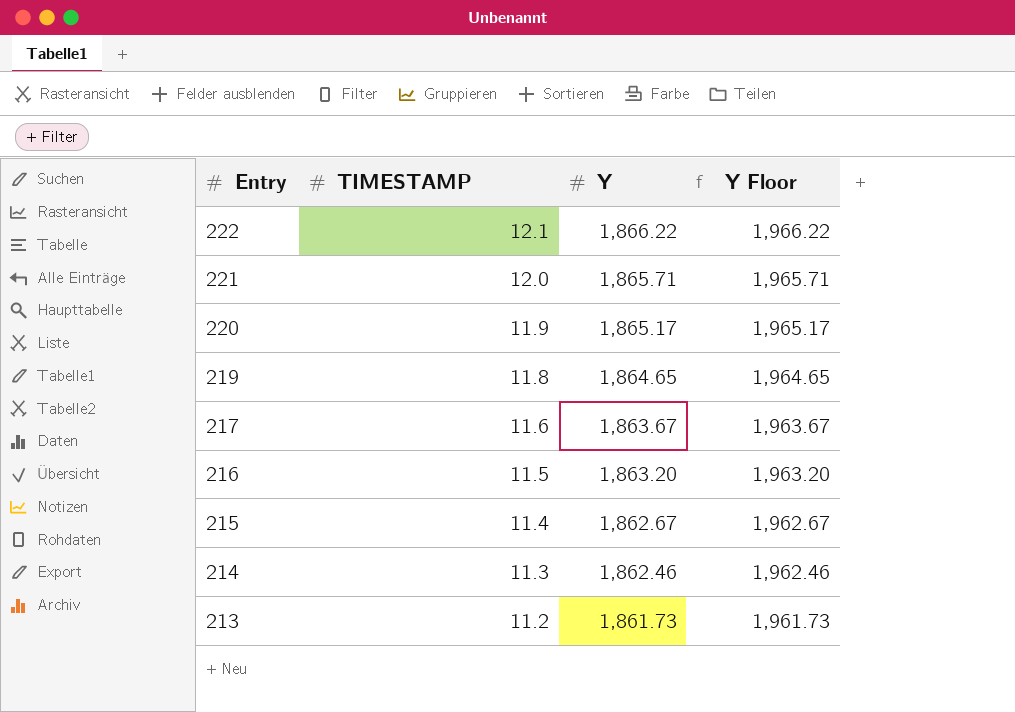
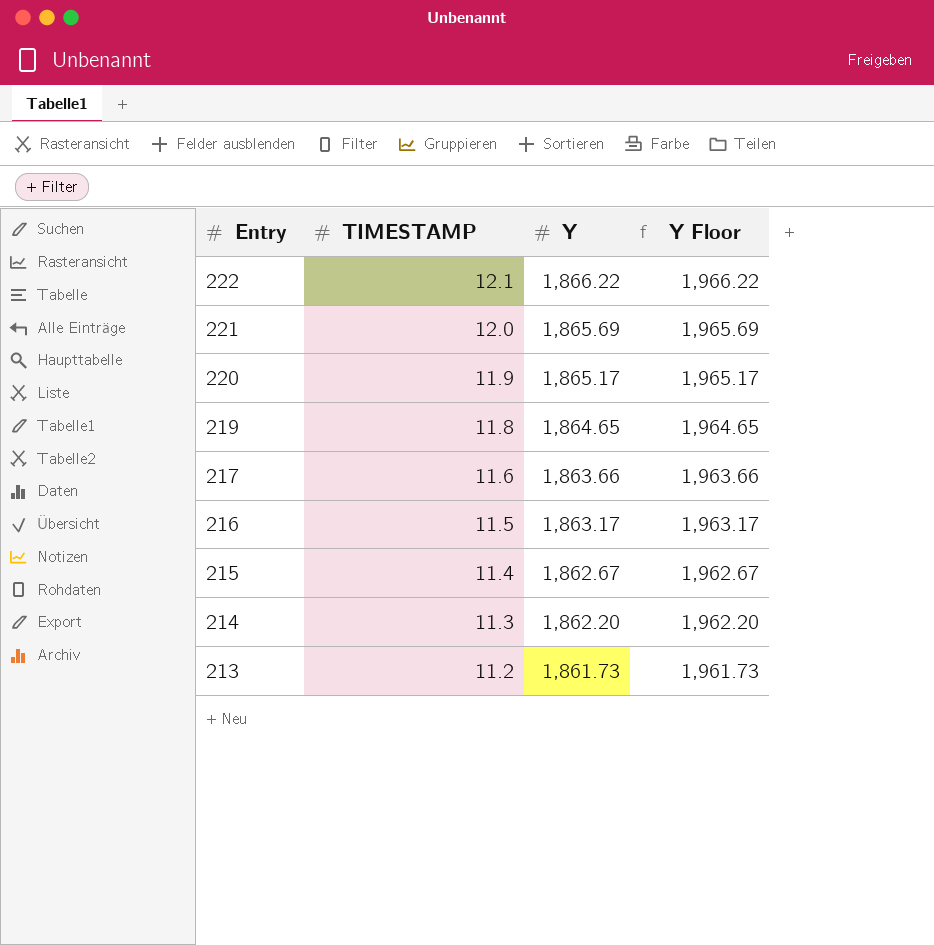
221 | Y: 1,865.71 -> 1,865.69
221 | Y Floor: 1,965.71 -> 1,965.69
217 | Y: 1,863.67 -> 1,863.66
217 | Y Floor: 1,963.67 -> 1,963.66
216 | Y: 1,863.20 -> 1,863.17
216 | Y Floor: 1,963.20 -> 1,963.17
214 | Y: 1,862.46 -> 1,862.20
214 | Y Floor: 1,962.46 -> 1,962.20

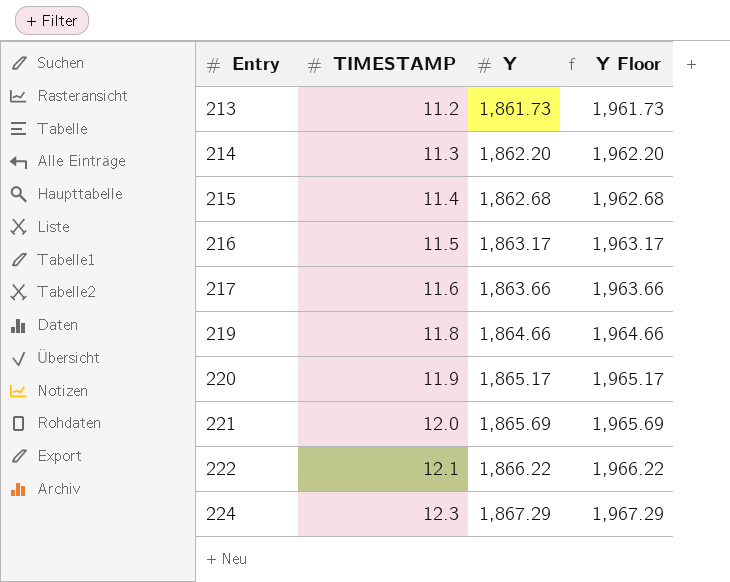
row order: Entry descending -> Entry ascending
215 | Y: 1,862.67 -> 1,862.68
215 | Y Floor: 1,962.67 -> 1,962.68
219 | Y: 1,864.65 -> 1,864.66
219 | Y Floor: 1,964.65 -> 1,964.66
row 224: none -> 12.3 | 1,867.29 | 1,967.29

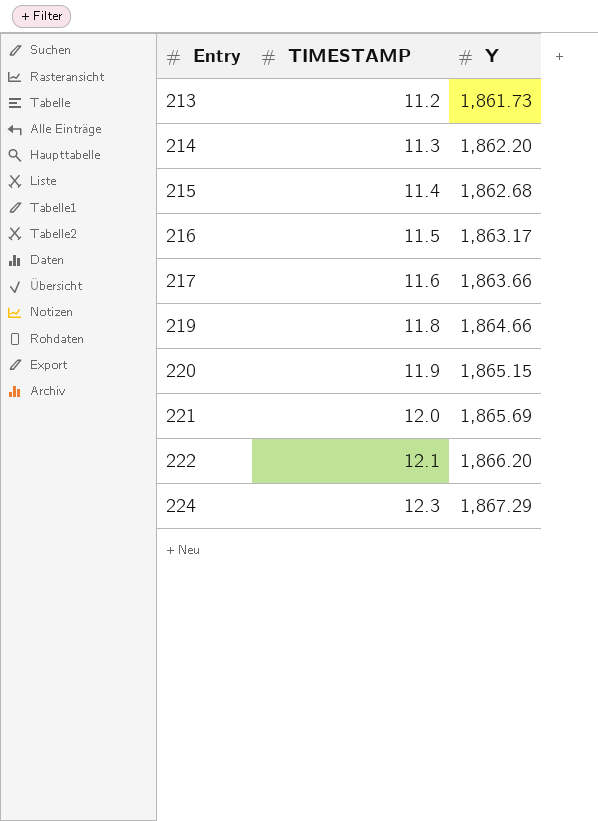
column Y Floor | formula: [Y] + 100 -> none
220 | Y: 1,865.17 -> 1,865.15
222 | Y: 1,866.22 -> 1,866.20

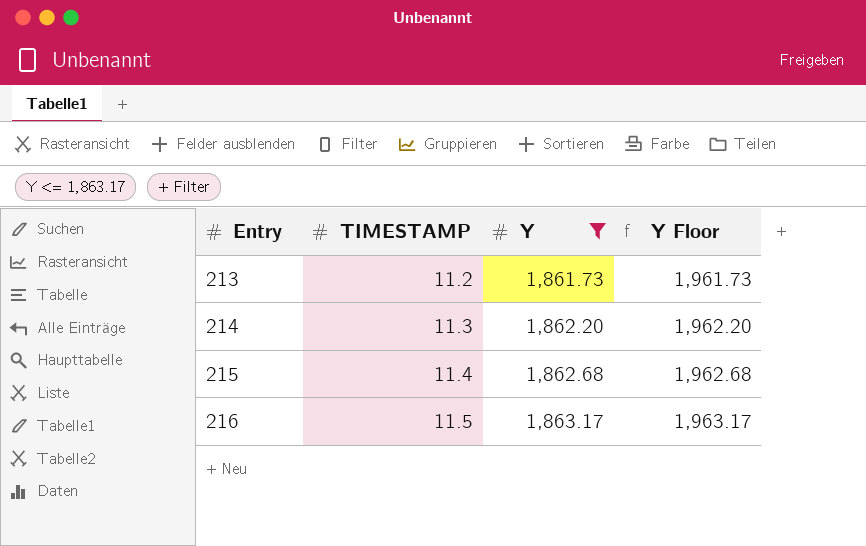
filter: none -> Y <= 1,863.17
column Y Floor | formula: none -> [Y] + 100

